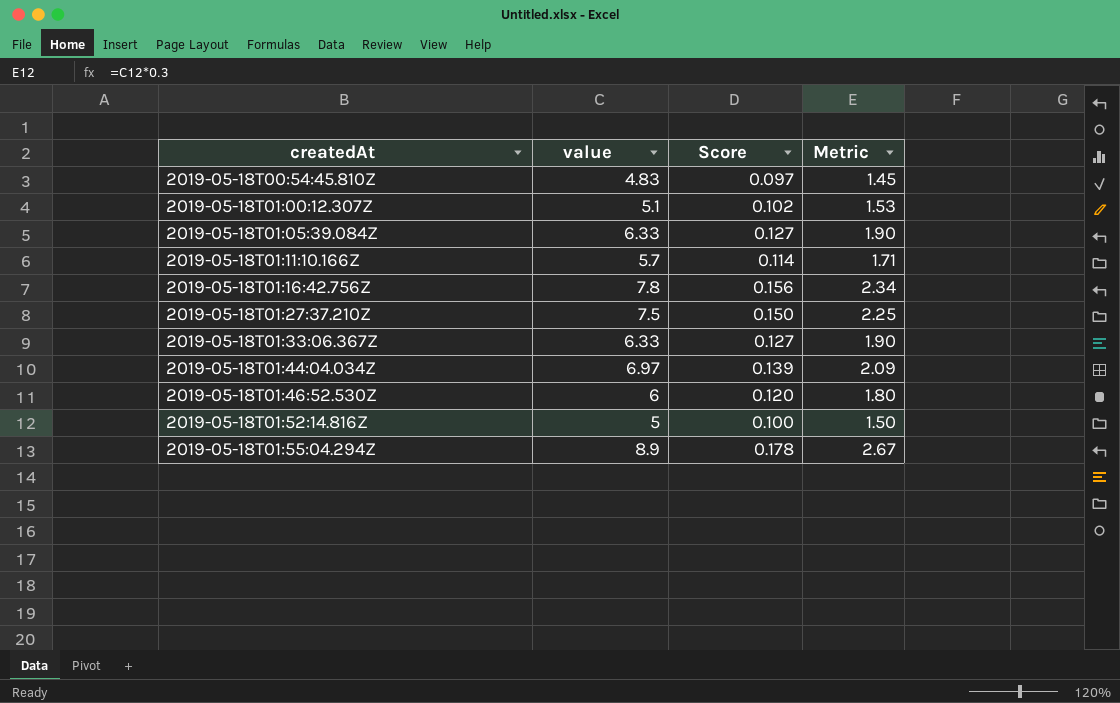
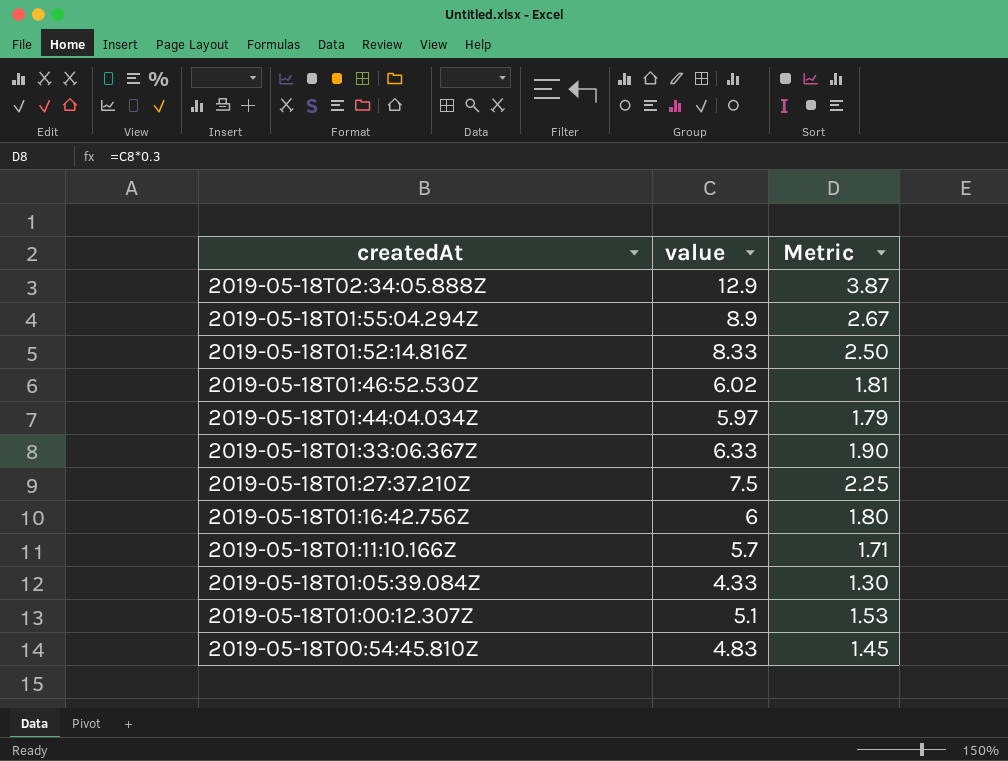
row order: createdAt ascending -> createdAt descending
column Score | formula: [value] * 0.02 -> none
row 2019-05-18T02:34:05.888Z: none -> 12.9 | 3.87
2019-05-18T01:52:14.816Z | value: 5 -> 8.33
2019-05-18T01:52:14.816Z | Metric: 1.50 -> 2.50
2019-05-18T01:46:52.530Z | value: 6 -> 6.02
2019-05-18T01:46:52.530Z | Metric: 1.80 -> 1.81
2019-05-18T01:44:04.034Z | value: 6.97 -> 5.97
2019-05-18T01:44:04.034Z | Metric: 2.09 -> 1.79
2019-05-18T01:16:42.756Z | value: 7.8 -> 6
2019-05-18T01:16:42.756Z | Metric: 2.34 -> 1.80
2019-05-18T01:05:39.084Z | value: 6.33 -> 4.33
2019-05-18T01:05:39.084Z | Metric: 1.90 -> 1.30

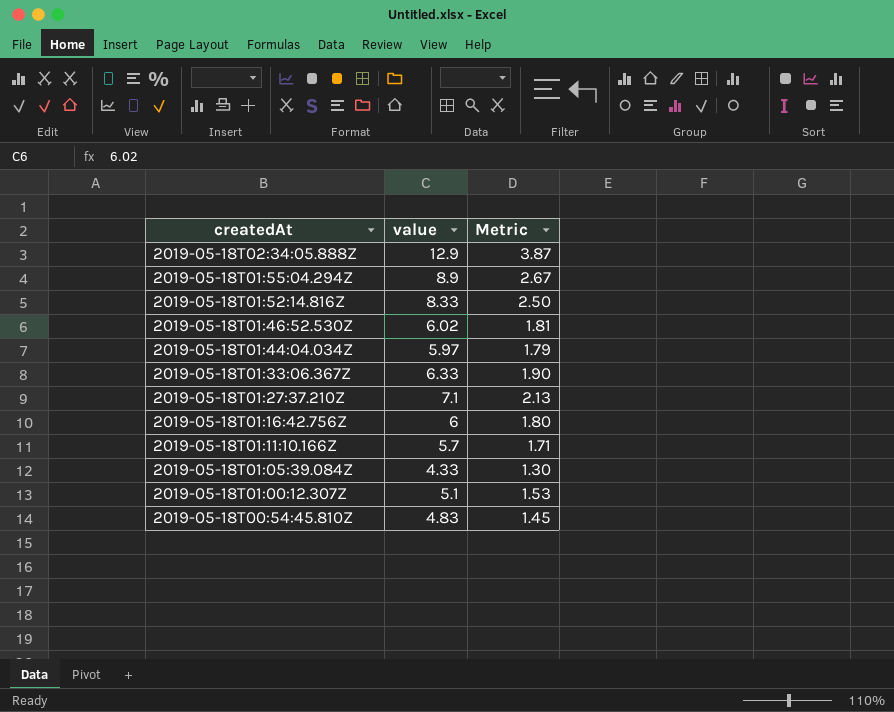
2019-05-18T01:27:37.210Z | value: 7.5 -> 7.1
2019-05-18T01:27:37.210Z | Metric: 2.25 -> 2.13

